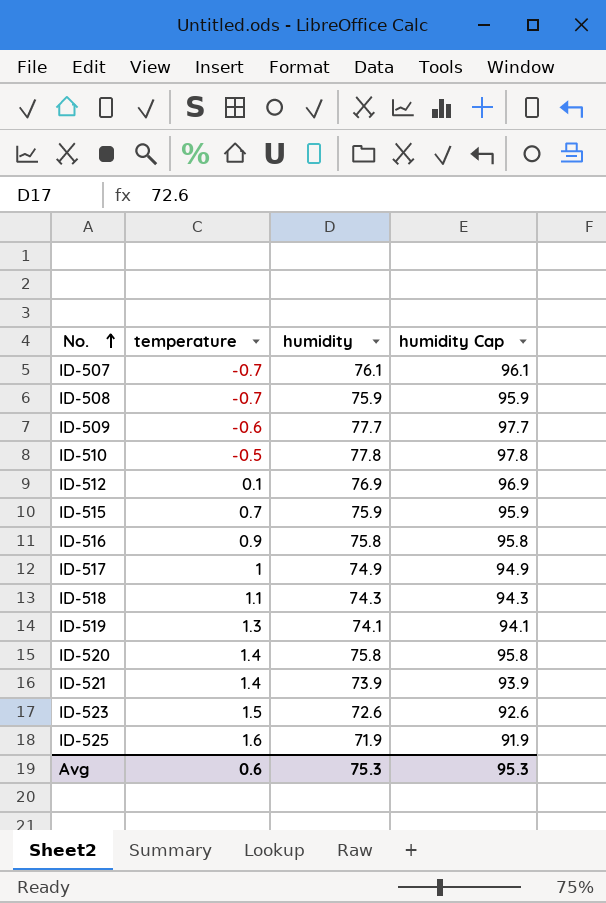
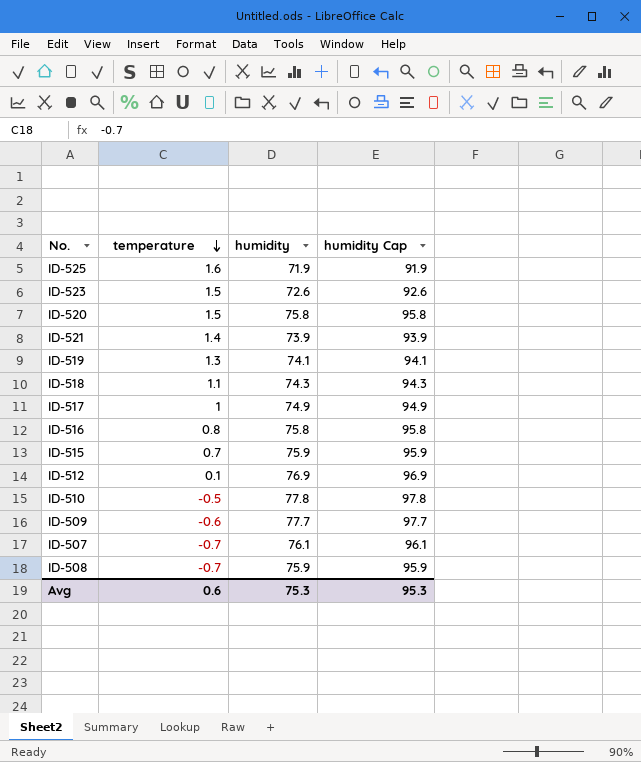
row order: No. ascending -> temperature descending
ID-520 | temperature: 1.4 -> 1.5
ID-516 | temperature: 0.9 -> 0.8

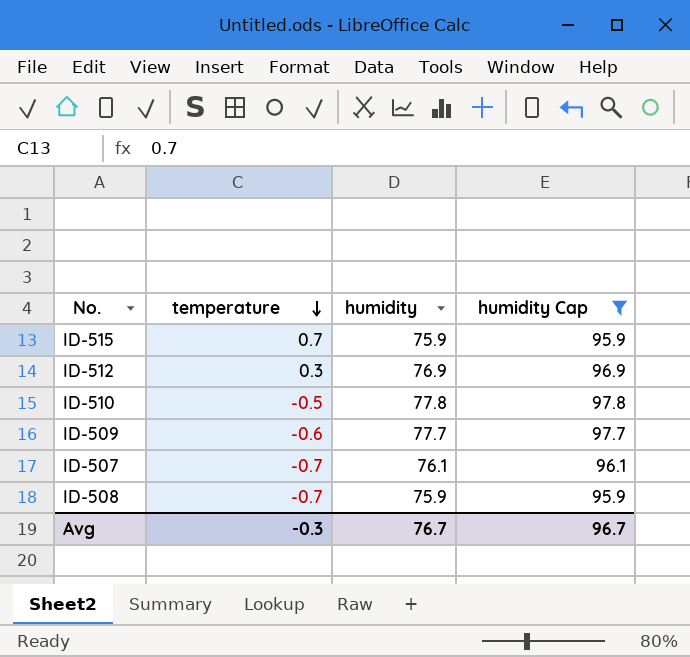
filter: none -> humidity Cap >= 95.9
ID-512 | temperature: 0.1 -> 0.3
Avg | temperature: 0.6 -> -0.3
Avg | humidity: 75.3 -> 76.7
Avg | humidity Cap: 95.3 -> 96.7

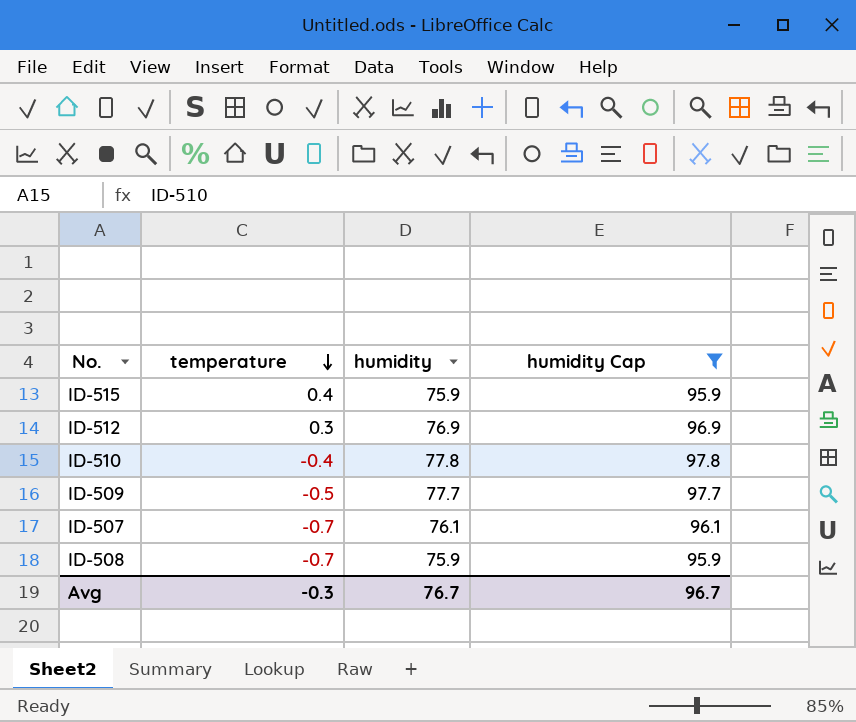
ID-515 | temperature: 0.7 -> 0.4
ID-510 | temperature: -0.5 -> -0.4
ID-509 | temperature: -0.6 -> -0.5

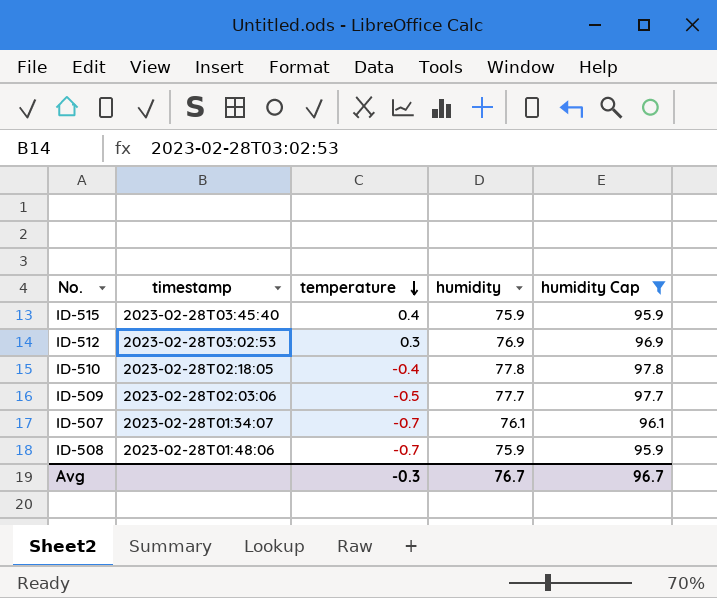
column timestamp | position: none -> 2

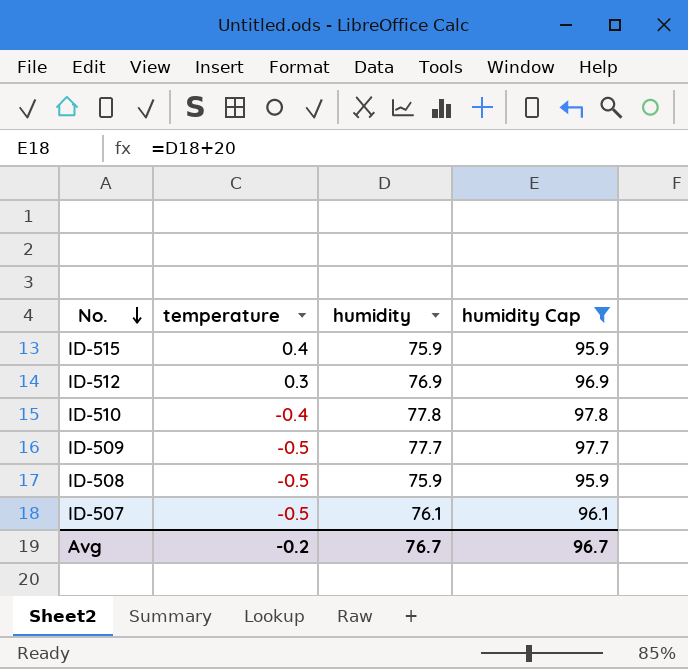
row order: temperature descending -> No. descending
column timestamp | position: 2 -> none
ID-508 | temperature: -0.7 -> -0.5
ID-507 | temperature: -0.7 -> -0.5
Avg | temperature: -0.3 -> -0.2

